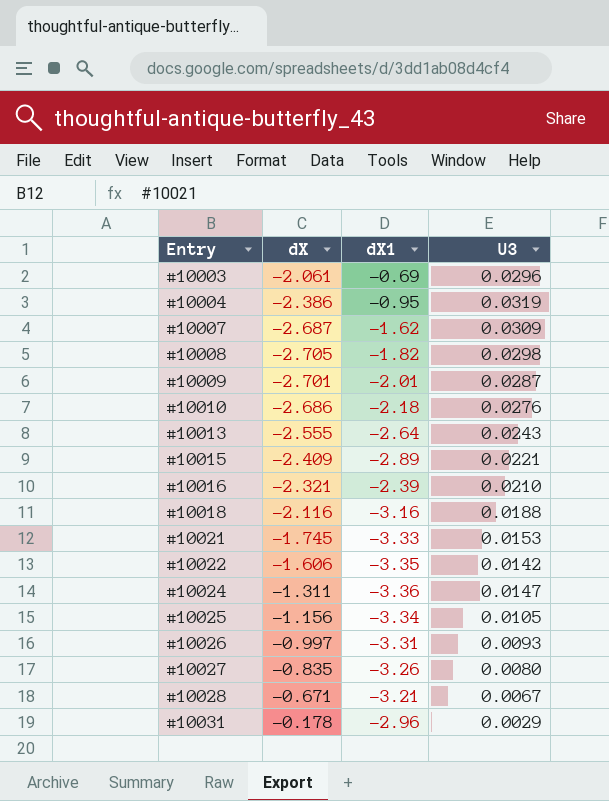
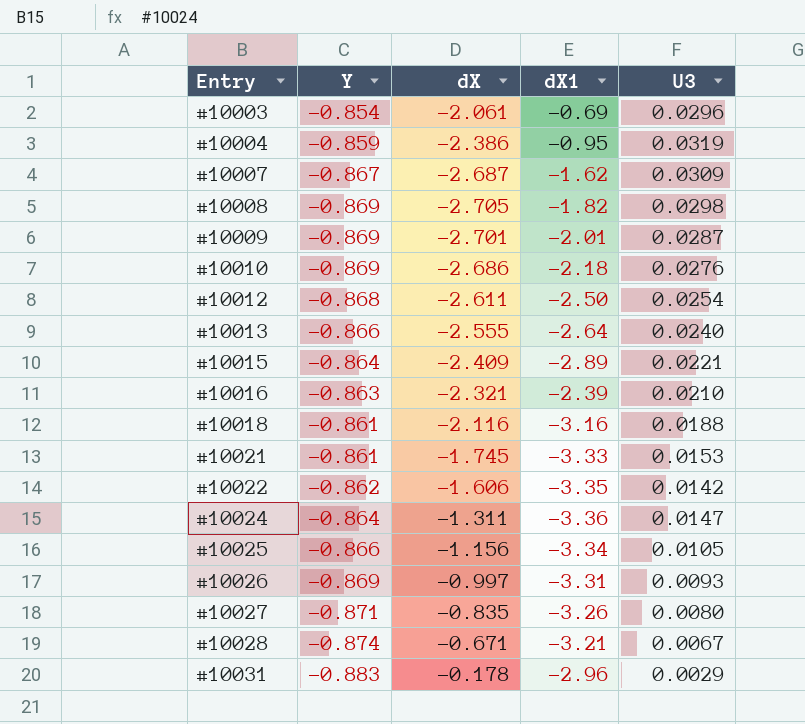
column Y | position: none -> 2
row #10012: none -> -0.868 | -2.611 | -2.50 | 0.0254
#10013 | U3: 0.0243 -> 0.0240

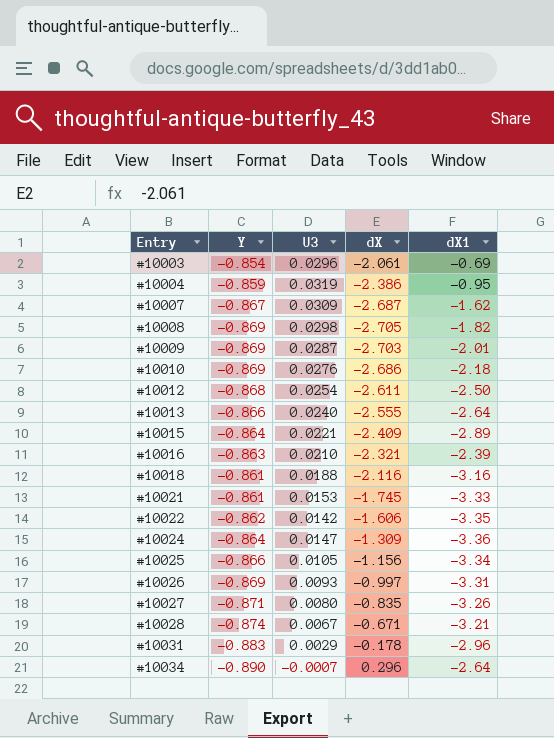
column U3 | position: 5 -> 3
#10009 | dX: -2.701 -> -2.703
#10024 | dX: -1.311 -> -1.309
row #10034: none -> -0.890 | -0.0007 | 0.296 | -2.64

